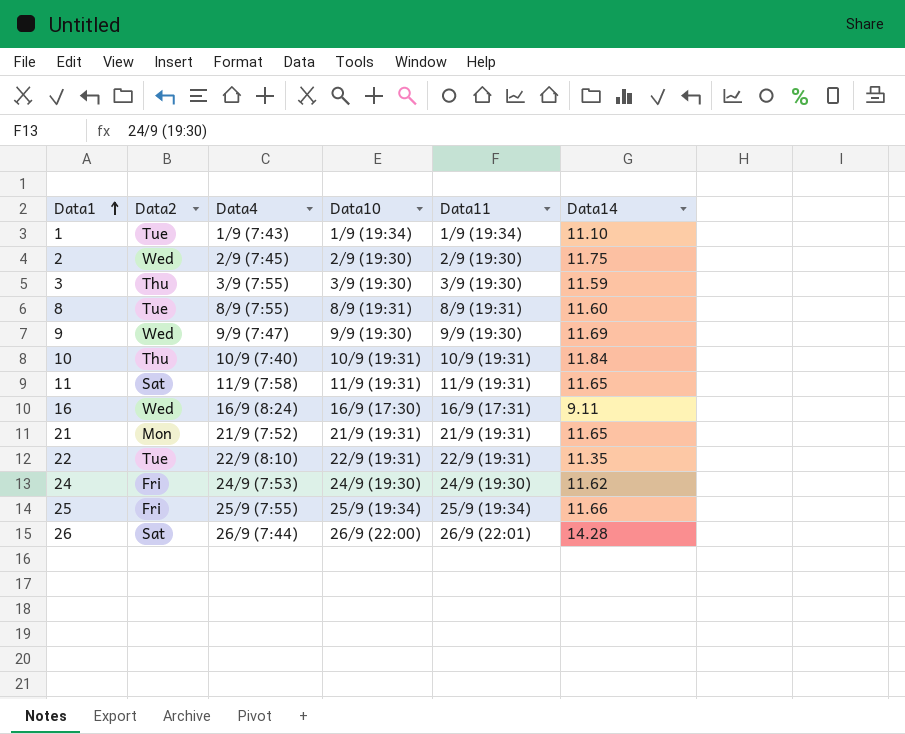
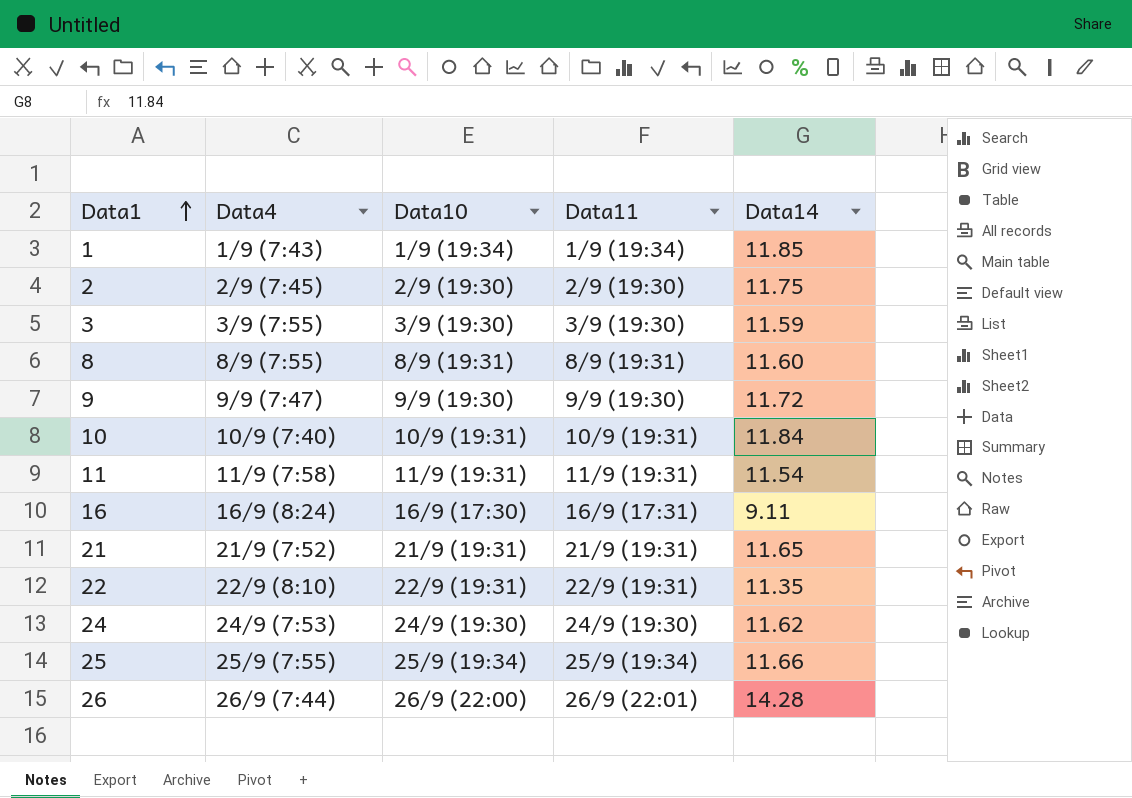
column Data2 | position: 2 -> none
1 | Data14: 11.10 -> 11.85
9 | Data14: 11.69 -> 11.72
11 | Data14: 11.65 -> 11.54

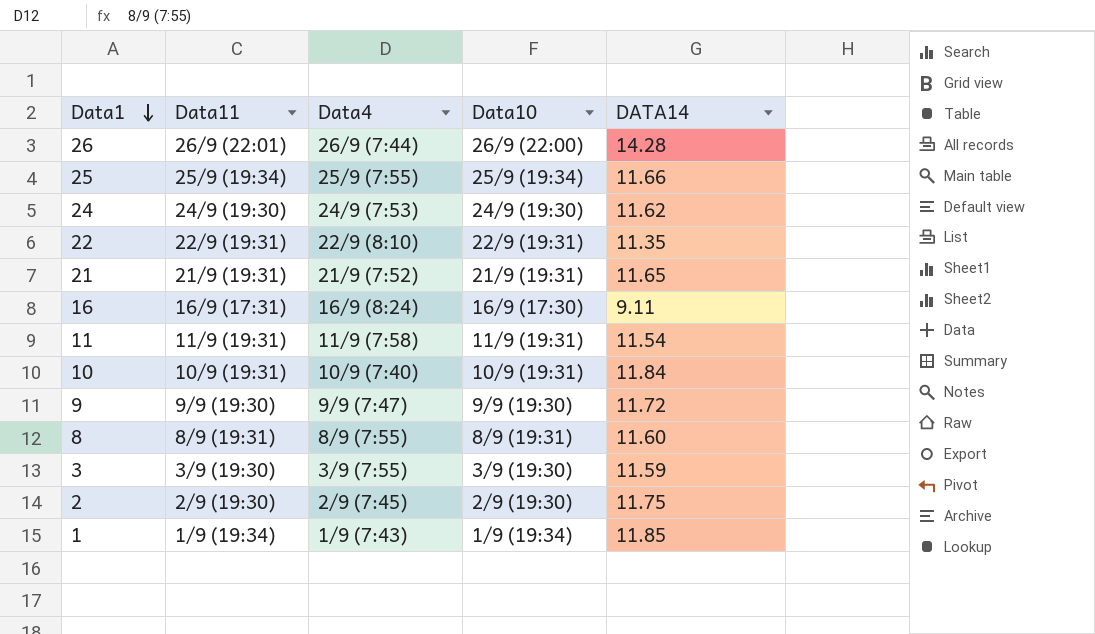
row order: Data1 ascending -> Data1 descending
column Data11 | position: 4 -> 2
column name: Data14 -> DATA14

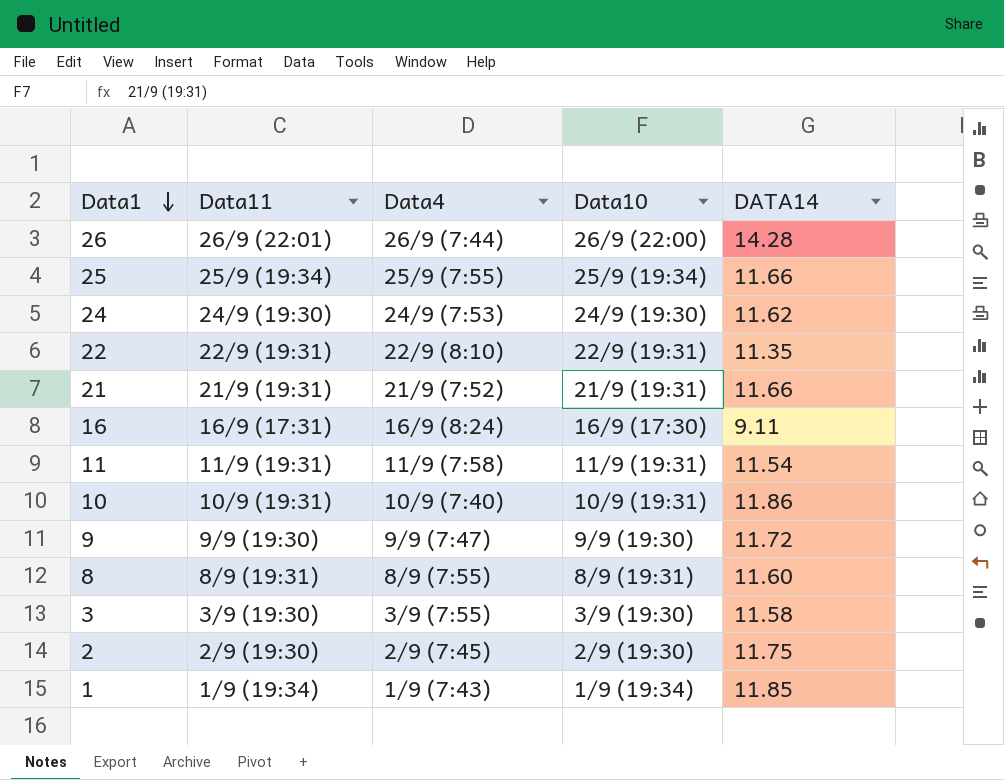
21 | DATA14: 11.65 -> 11.66
10 | DATA14: 11.84 -> 11.86
3 | DATA14: 11.59 -> 11.58

